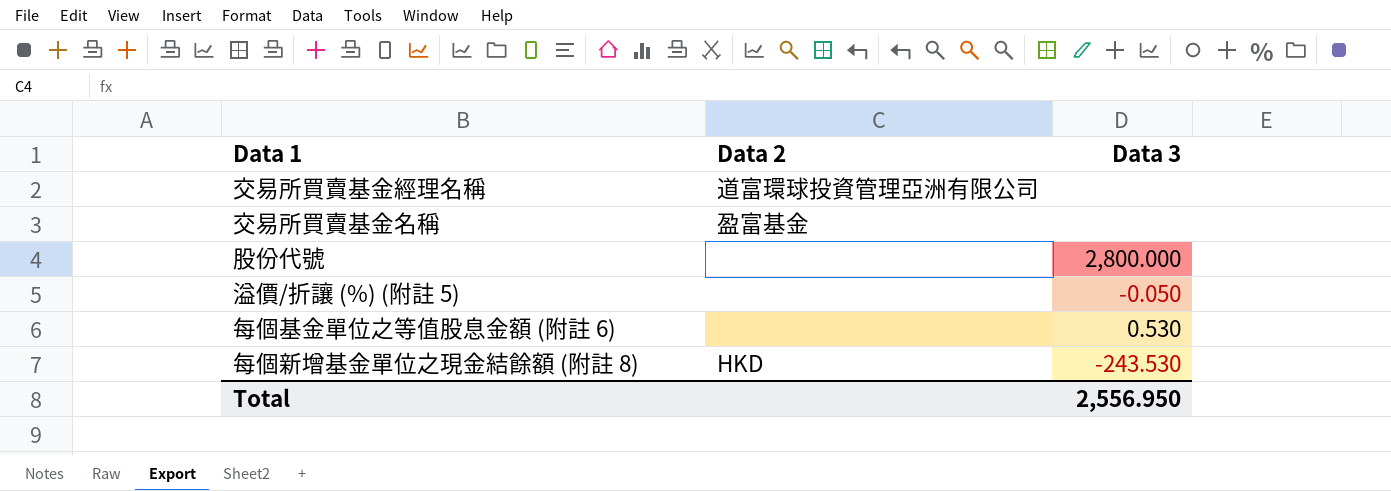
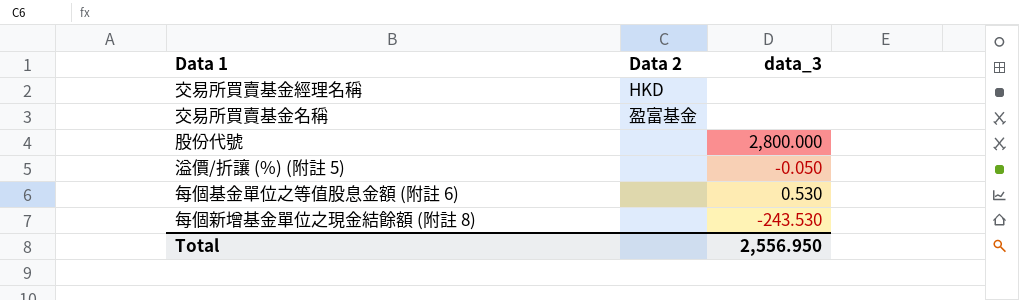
column name: Data 3 -> data_3
交易所買賣基金經理名稱 | Data 2: 道富環球投資管理亞洲有限公司 -> HKD
每個新增基金單位之現金結餘額 (附註 8) | Data 2: HKD -> none

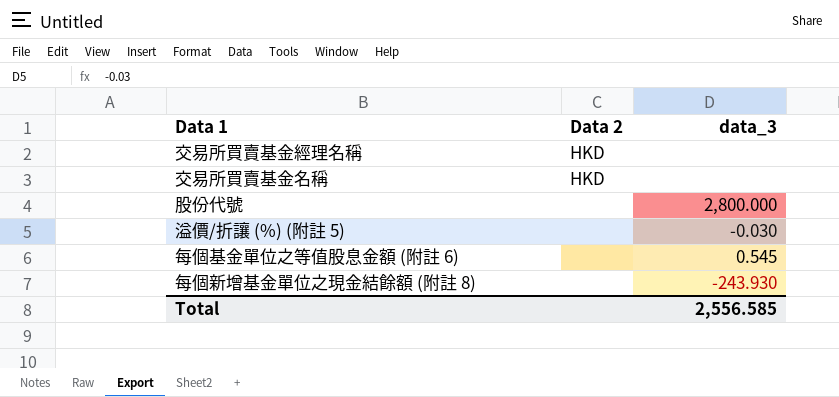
交易所買賣基金名稱 | Data 2: 盈富基金 -> HKD
溢價/折讓 (%) (附註 5) | data_3: -0.050 -> -0.030
每個基金單位之等值股息金額 (附註 6) | data_3: 0.530 -> 0.545
每個新增基金單位之現金結餘額 (附註 8) | data_3: -243.530 -> -243.930
Total | data_3: 2,556.950 -> 2,556.585

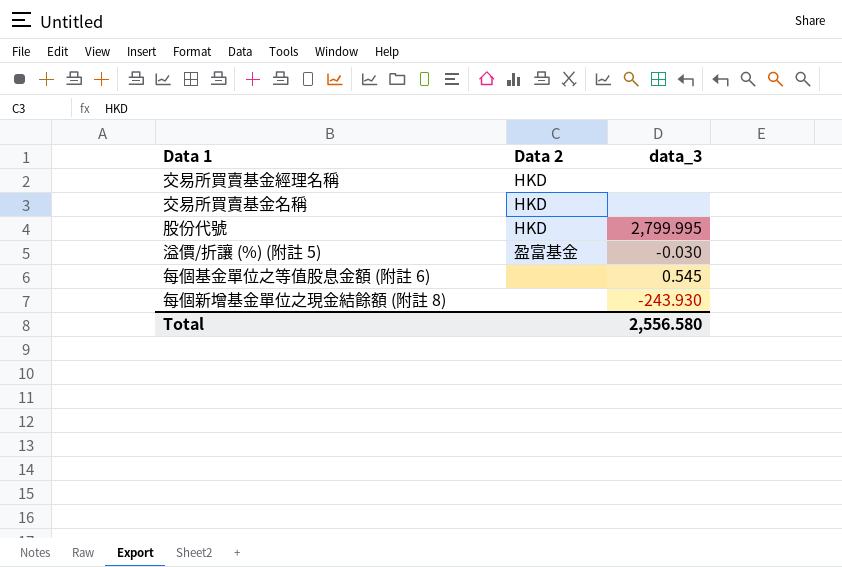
股份代號 | Data 2: none -> HKD
股份代號 | data_3: 2,800.000 -> 2,799.995
溢價/折讓 (%) (附註 5) | Data 2: none -> 盈富基金
Total | data_3: 2,556.585 -> 2,556.580

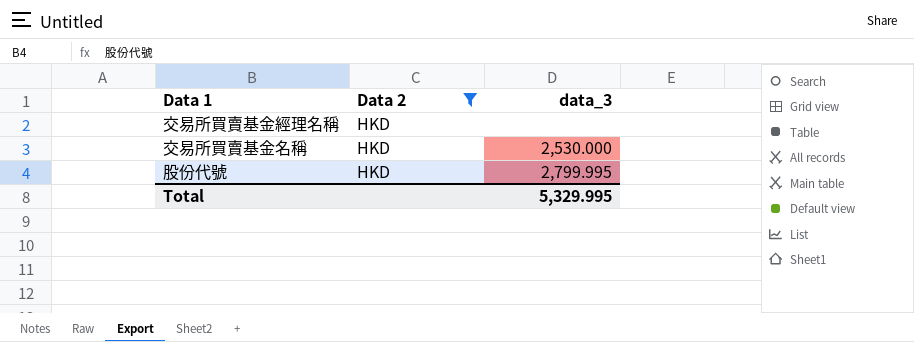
filter: none -> Data 2 = HKD
交易所買賣基金名稱 | data_3: none -> 2,530.000
Total | data_3: 2,556.580 -> 5,329.995

